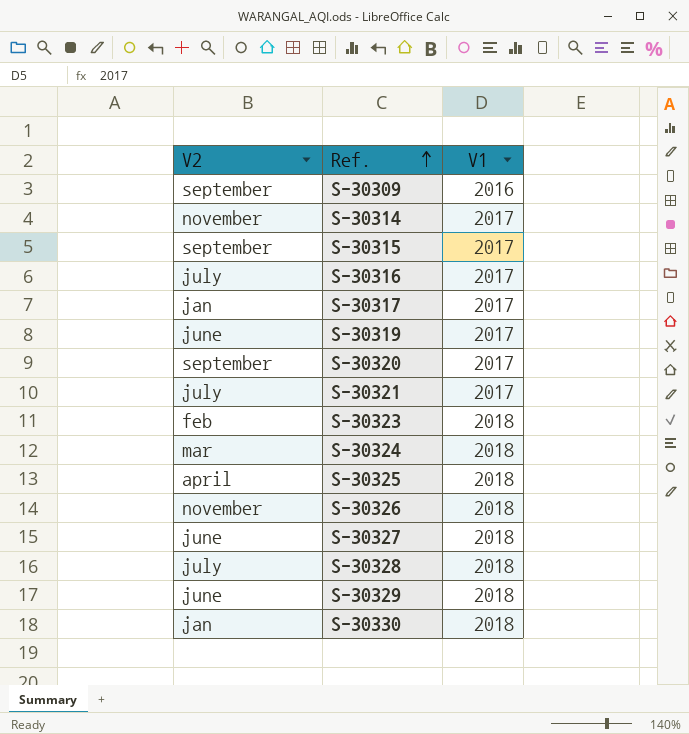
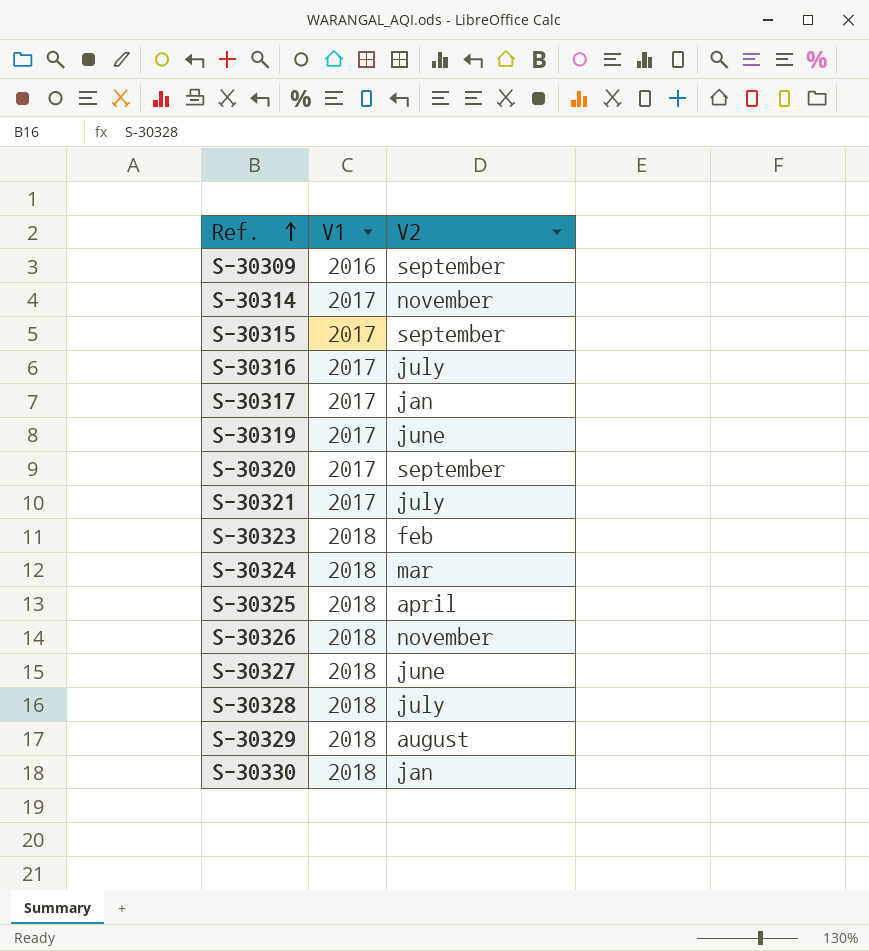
column V2 | position: 1 -> 3
S-30329 | V2: june -> august

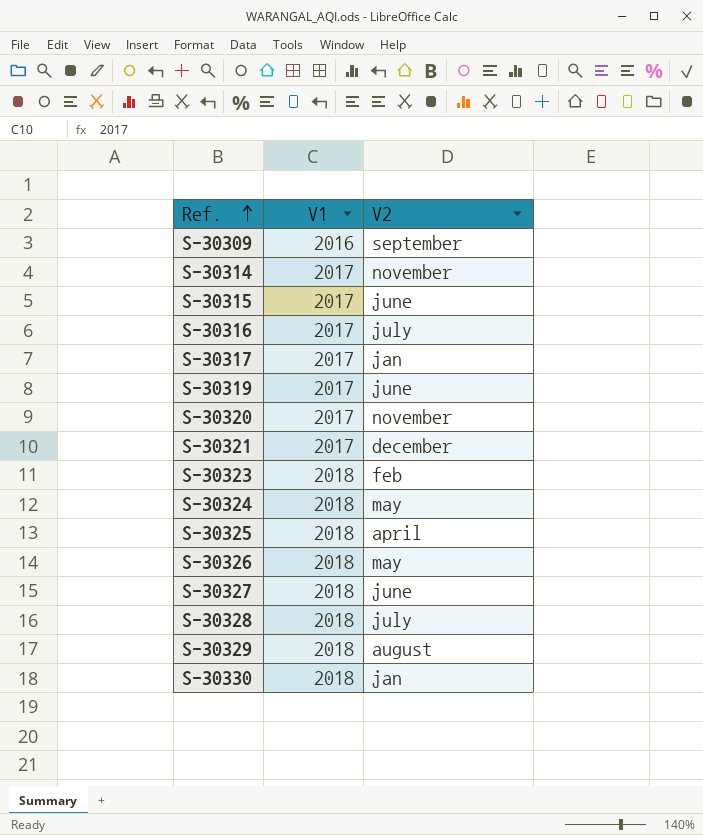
S-30315 | V2: september -> june
S-30320 | V2: september -> november
S-30321 | V2: july -> december
S-30324 | V2: mar -> may
S-30326 | V2: november -> may

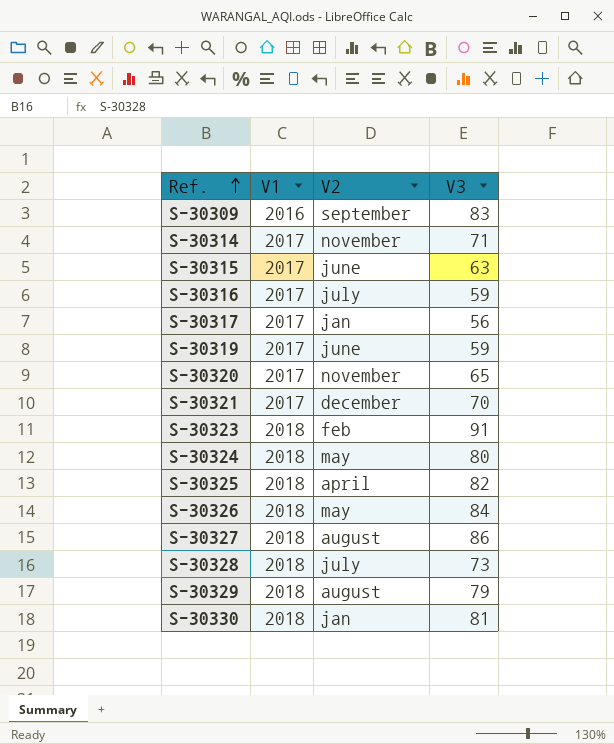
column V3 | position: none -> 4
S-30327 | V2: june -> august

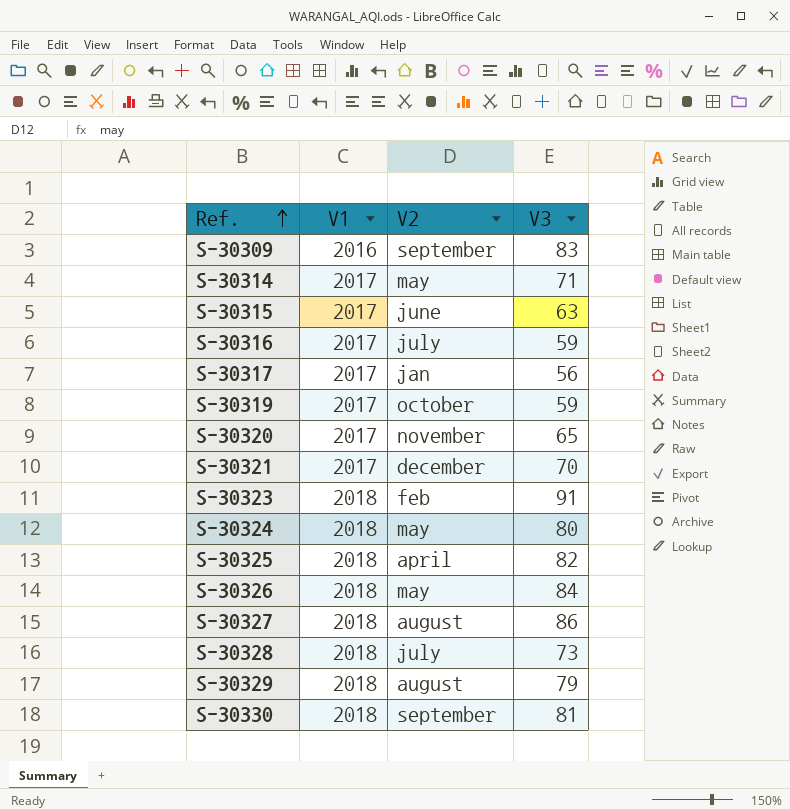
S-30314 | V2: november -> may
S-30319 | V2: june -> october
S-30330 | V2: jan -> september

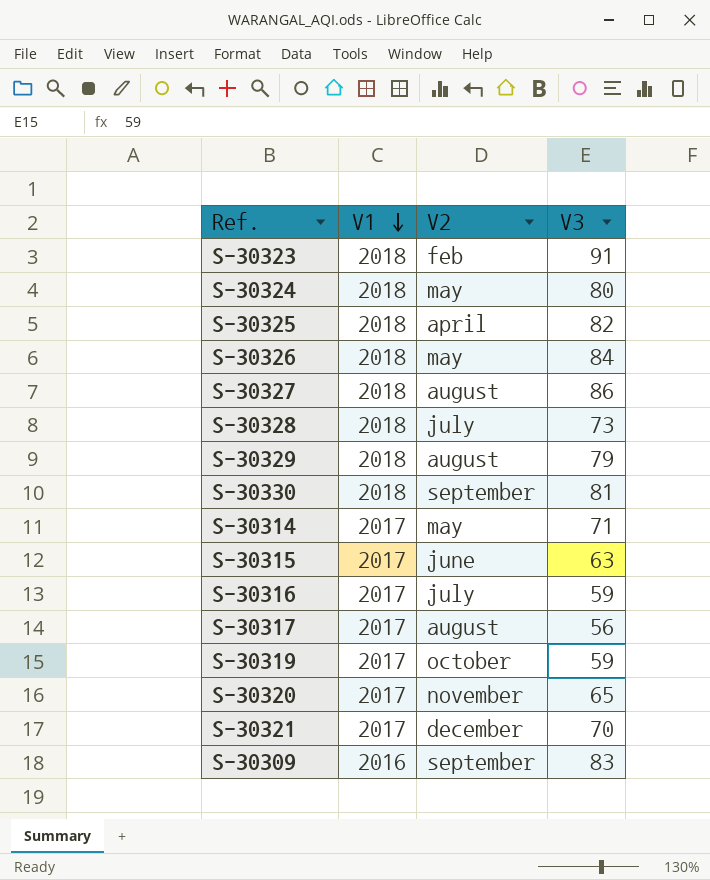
row order: Ref. ascending -> V1 descending
S-30317 | V2: jan -> august

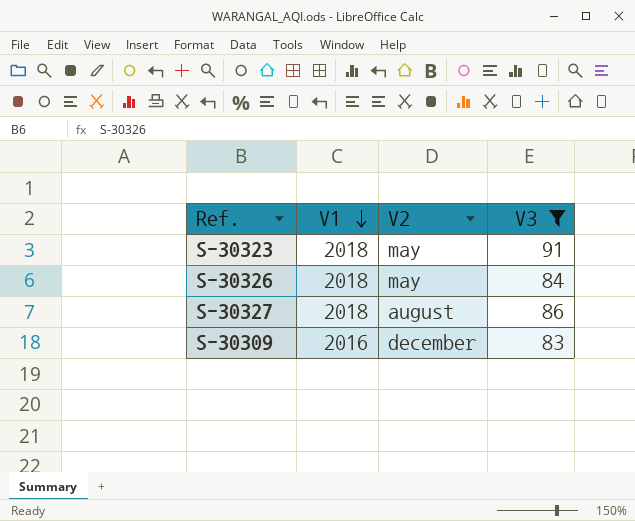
filter: none -> V3 >= 83
S-30323 | V2: feb -> may
S-30309 | V2: september -> december

